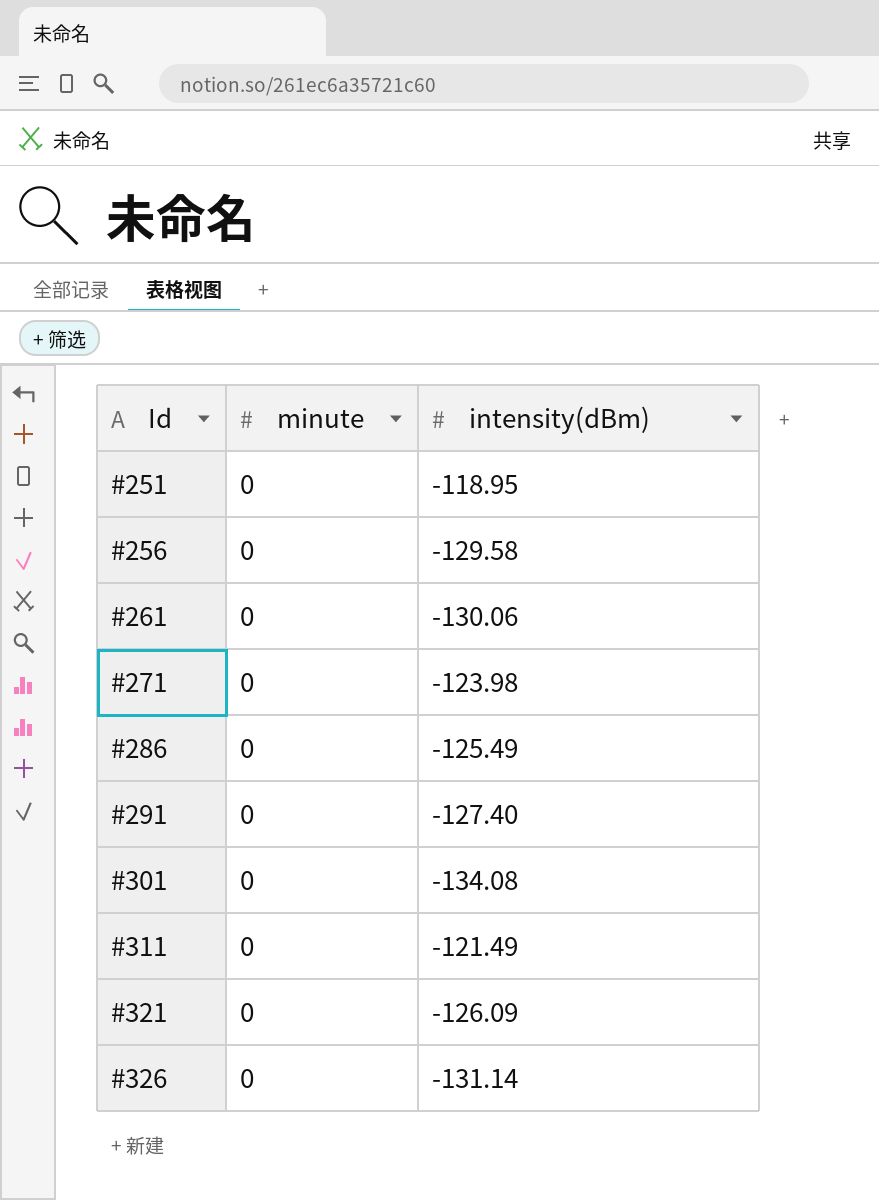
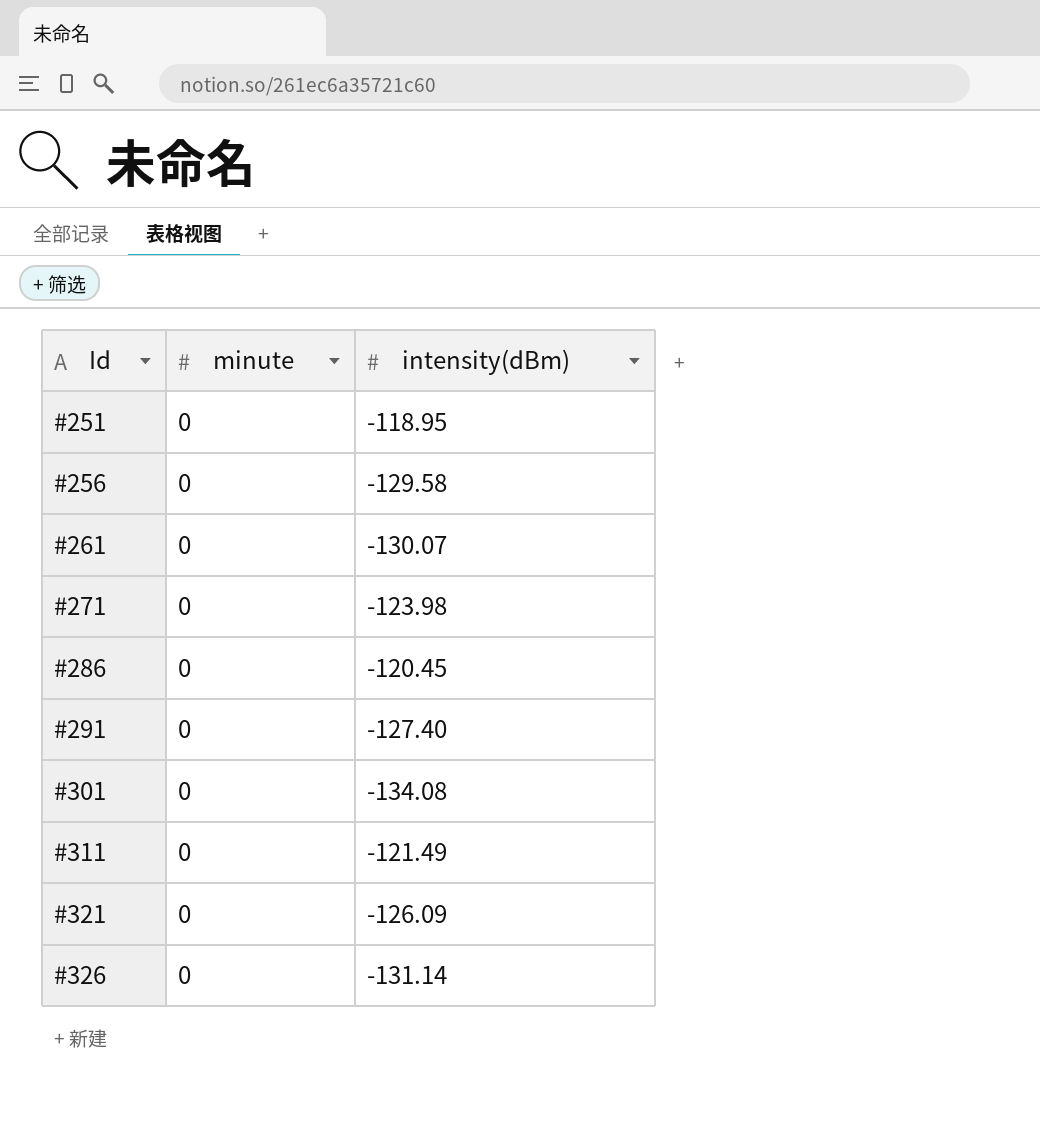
#261 | intensity(dBm): -130.06 -> -130.07
#286 | intensity(dBm): -125.49 -> -120.45

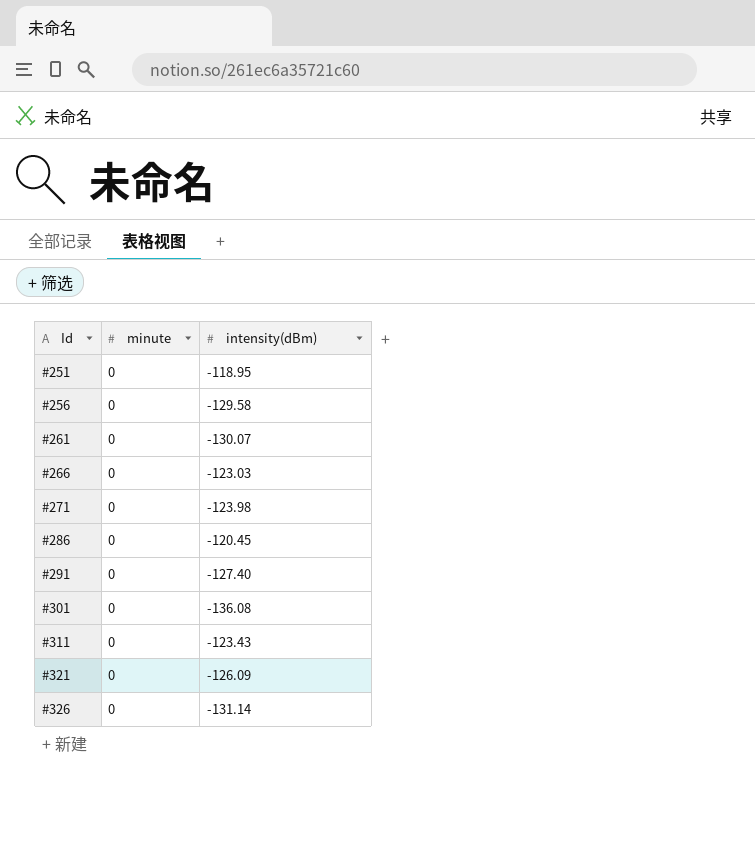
row #266: none -> 0 | -123.03
#301 | intensity(dBm): -134.08 -> -136.08
#311 | intensity(dBm): -121.49 -> -123.43

